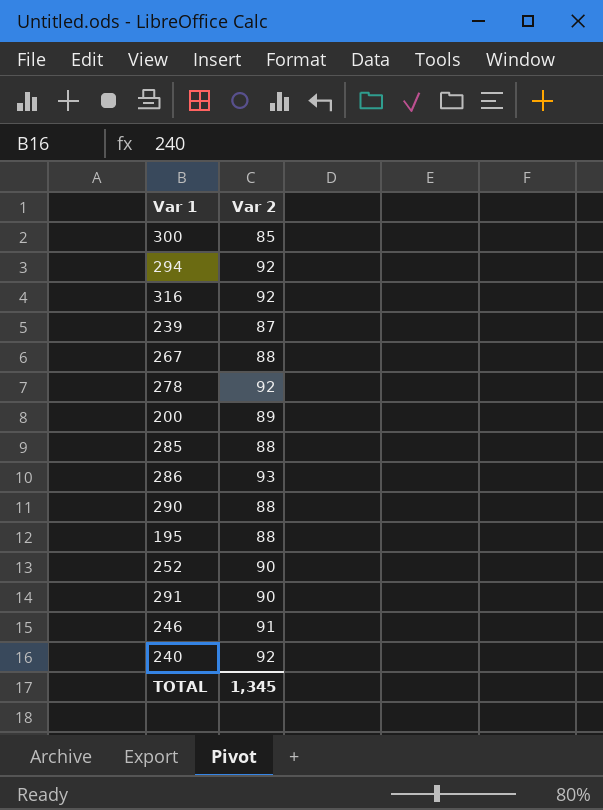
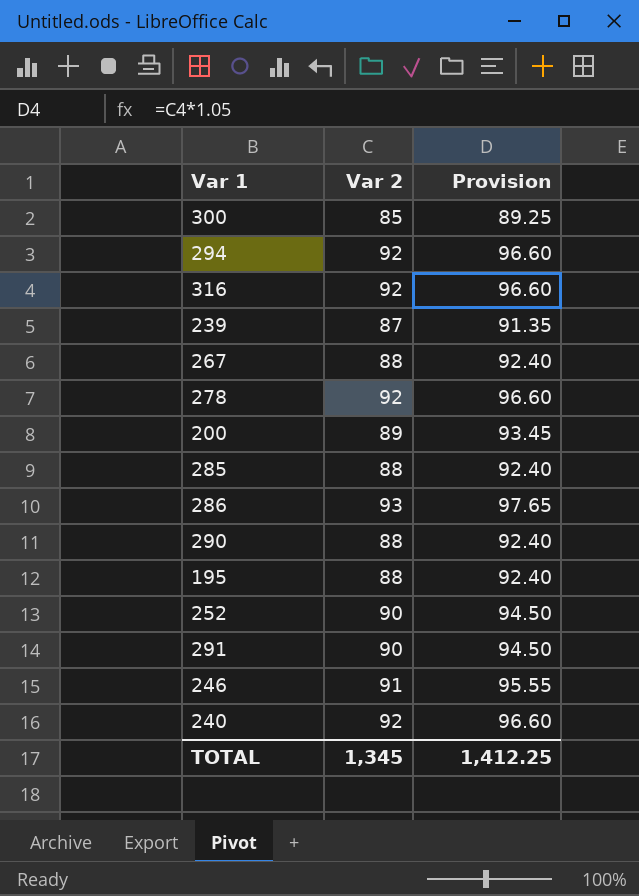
column Provision | formula: none -> [Var 2] * 1.05

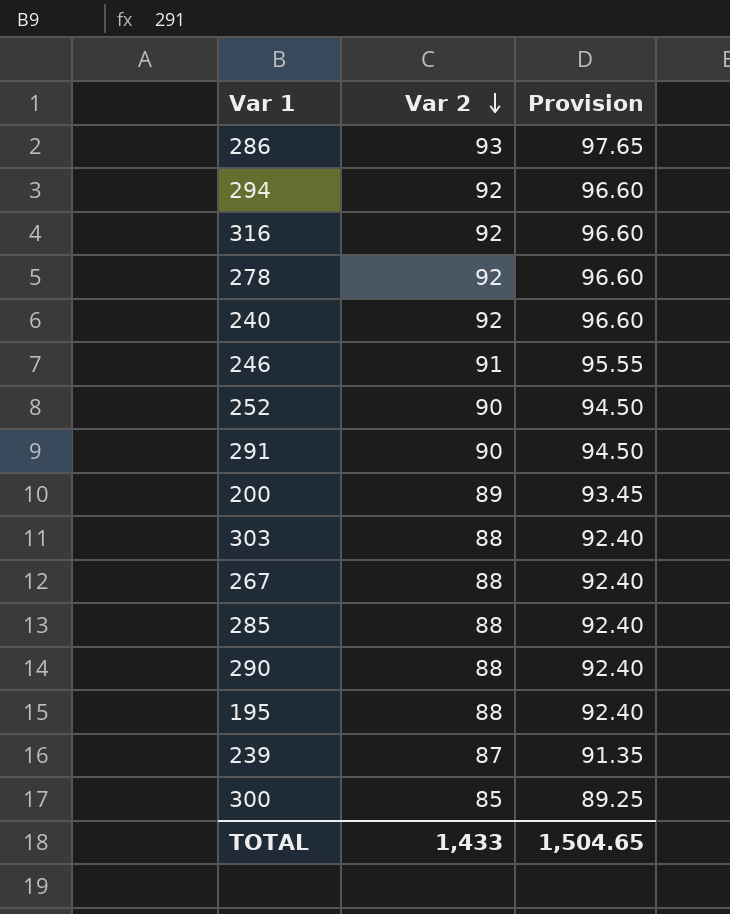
row order: none -> Var 2 descending
row 303: none -> 88 | 92.40
TOTAL | Var 2: 1,345 -> 1,433
TOTAL | Provision: 1,412.25 -> 1,504.65

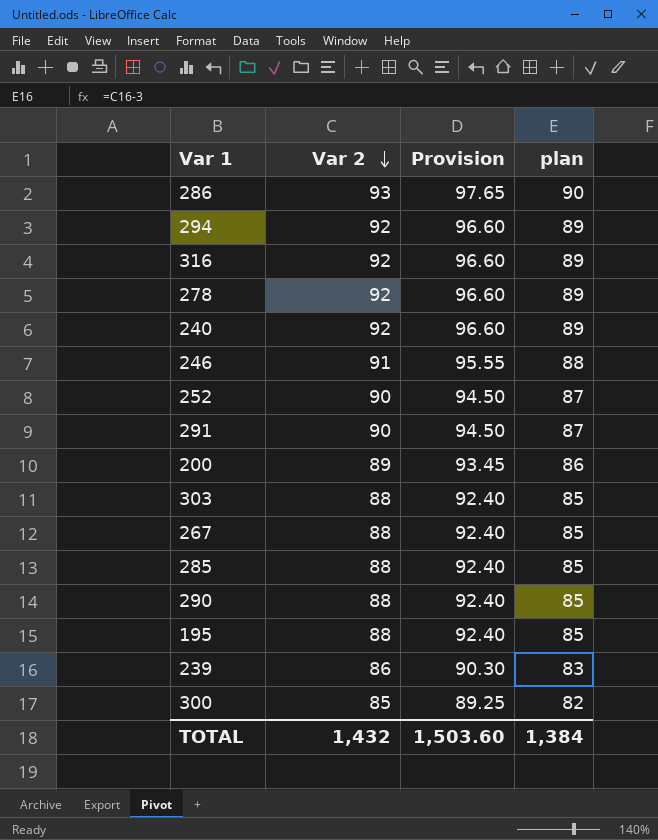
column plan | formula: none -> [Var 2] - 3
239 | Var 2: 87 -> 86
239 | Provision: 91.35 -> 90.30
TOTAL | Var 2: 1,433 -> 1,432
TOTAL | Provision: 1,504.65 -> 1,503.60

